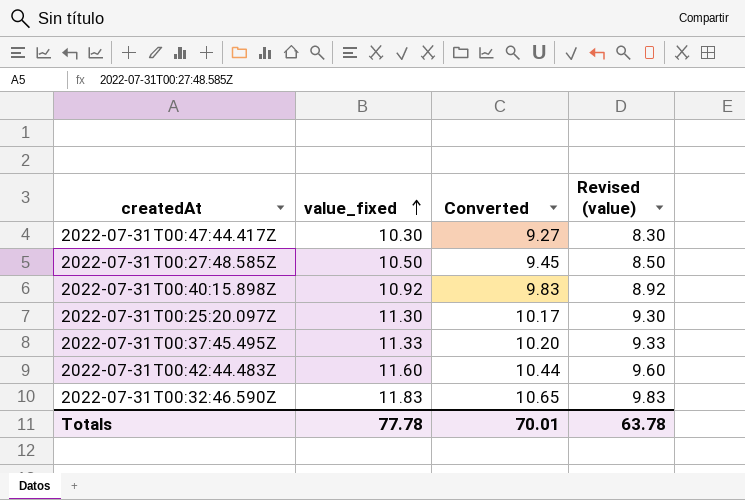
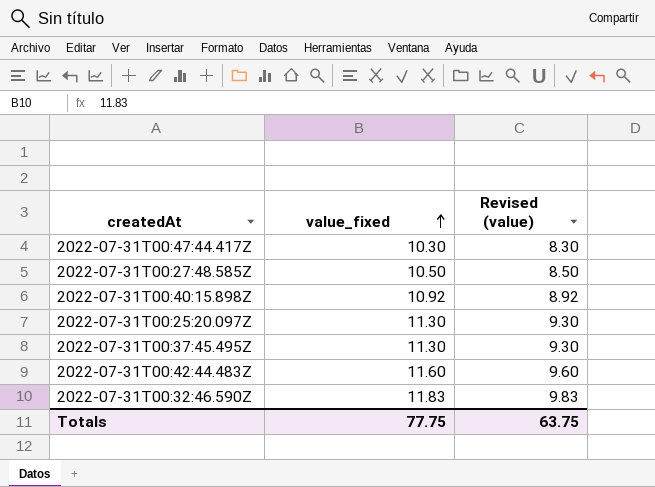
column Converted | formula: [value_fixed] * 0.9 -> none
2022-07-31T00:37:45.495Z | value_fixed: 11.33 -> 11.30
2022-07-31T00:37:45.495Z | Revised (value): 9.33 -> 9.30
Totals | value_fixed: 77.78 -> 77.75
Totals | Revised (value): 63.78 -> 63.75

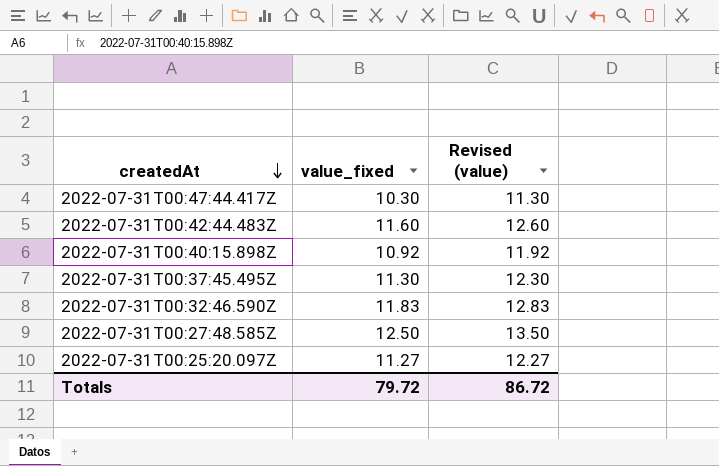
row order: value_fixed ascending -> createdAt descending
column Revised (value) | formula: [value_fixed] - 2 -> [value_fixed] + 1
2022-07-31T00:27:48.585Z | value_fixed: 10.50 -> 12.50
2022-07-31T00:25:20.097Z | value_fixed: 11.30 -> 11.27
Totals | value_fixed: 77.75 -> 79.72
Totals | Revised (value): 63.75 -> 86.72

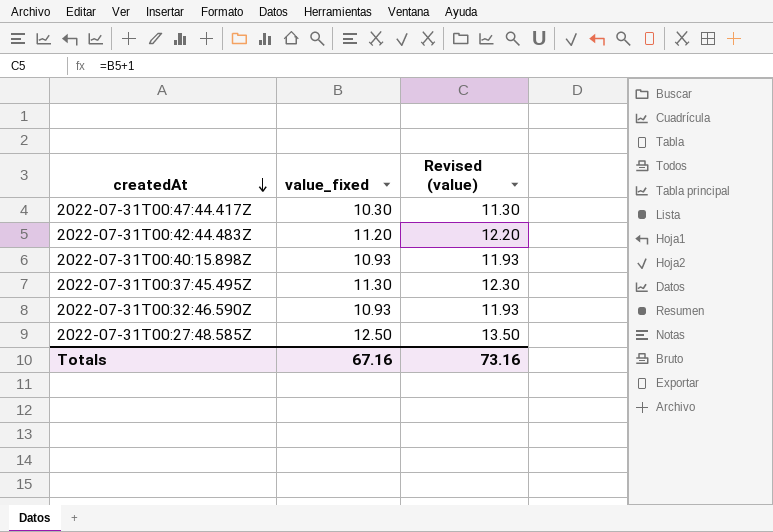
row 2022-07-31T00:25:20.097Z: 11.27 | 12.27 -> none
2022-07-31T00:42:44.483Z | value_fixed: 11.60 -> 11.20
2022-07-31T00:42:44.483Z | Revised (value): 12.60 -> 12.20
2022-07-31T00:40:15.898Z | value_fixed: 10.92 -> 10.93
2022-07-31T00:40:15.898Z | Revised (value): 11.92 -> 11.93
2022-07-31T00:32:46.590Z | value_fixed: 11.83 -> 10.93
2022-07-31T00:32:46.590Z | Revised (value): 12.83 -> 11.93
Totals | value_fixed: 79.72 -> 67.16
Totals | Revised (value): 86.72 -> 73.16

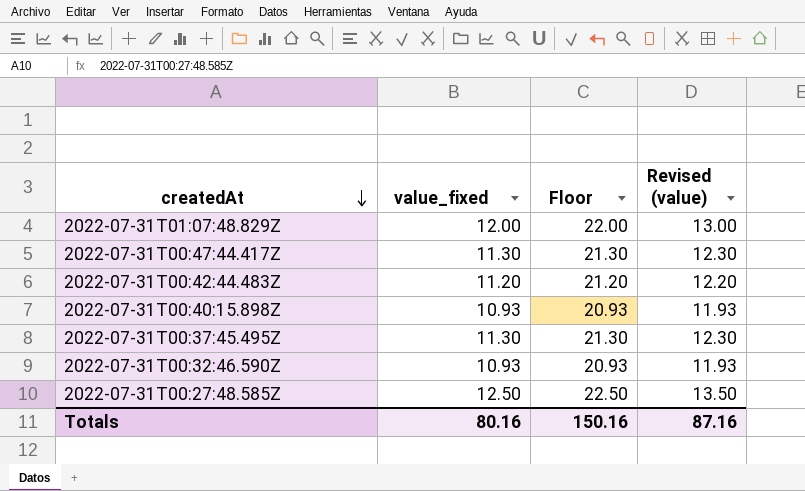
column Floor | formula: none -> [value_fixed] + 10
row 2022-07-31T01:07:48.829Z: none -> 12.00 | 22.00 | 13.00
2022-07-31T00:47:44.417Z | value_fixed: 10.30 -> 11.30
2022-07-31T00:47:44.417Z | Revised (value): 11.30 -> 12.30
Totals | value_fixed: 67.16 -> 80.16
Totals | Revised (value): 73.16 -> 87.16

